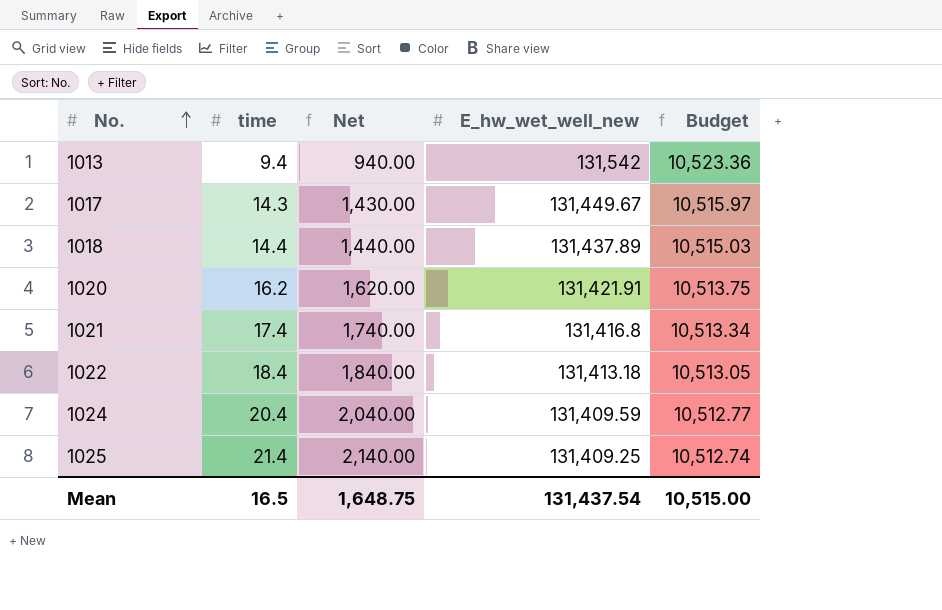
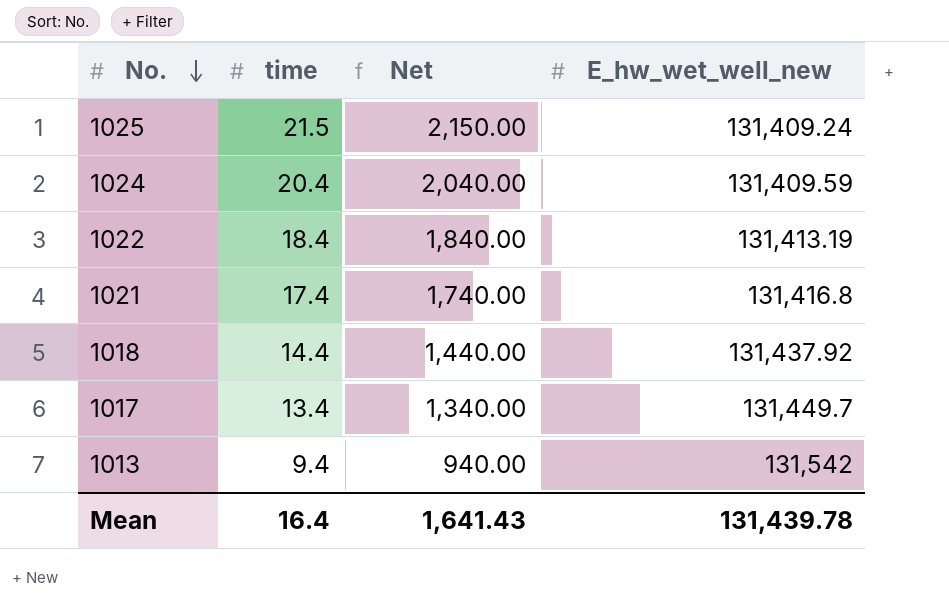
row order: No. ascending -> No. descending
column Budget | formula: [E_hw_wet_well_new] * 0.08 -> none
row 1020: 16.2 | 1,620.00 | 131,421.91 | 10,513.75 -> none
1025 | time: 21.4 -> 21.5
1025 | Net: 2,140.00 -> 2,150.00
1025 | E_hw_wet_well_new: 131,409.25 -> 131,409.24
1022 | E_hw_wet_well_new: 131,413.18 -> 131,413.19
1018 | E_hw_wet_well_new: 131,437.89 -> 131,437.92
1017 | time: 14.3 -> 13.4
1017 | Net: 1,430.00 -> 1,340.00
1017 | E_hw_wet_well_new: 131,449.67 -> 131,449.7
Mean | time: 16.5 -> 16.4
Mean | Net: 1,648.75 -> 1,641.43
Mean | E_hw_wet_well_new: 131,437.54 -> 131,439.78

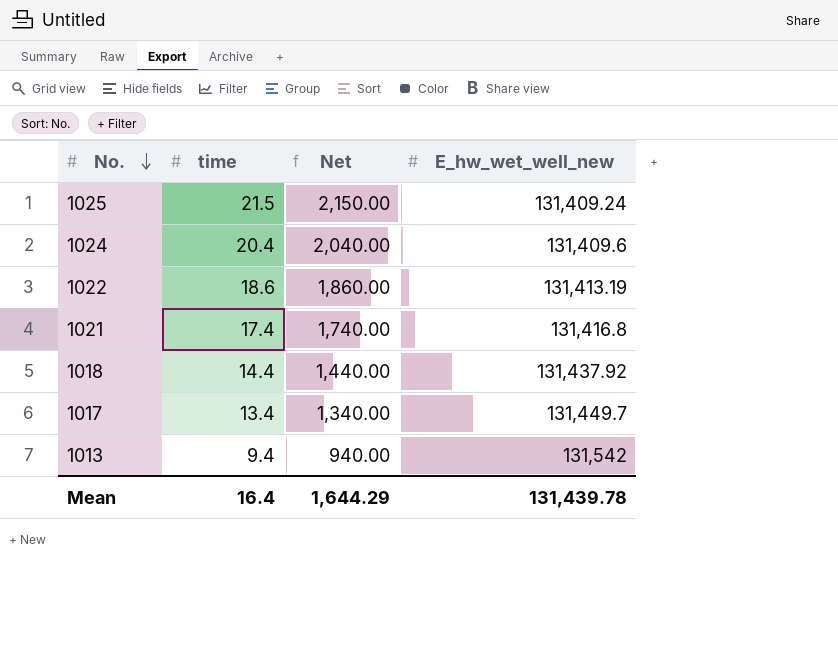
1024 | E_hw_wet_well_new: 131,409.59 -> 131,409.6
1022 | time: 18.4 -> 18.6
1022 | Net: 1,840.00 -> 1,860.00
Mean | Net: 1,641.43 -> 1,644.29

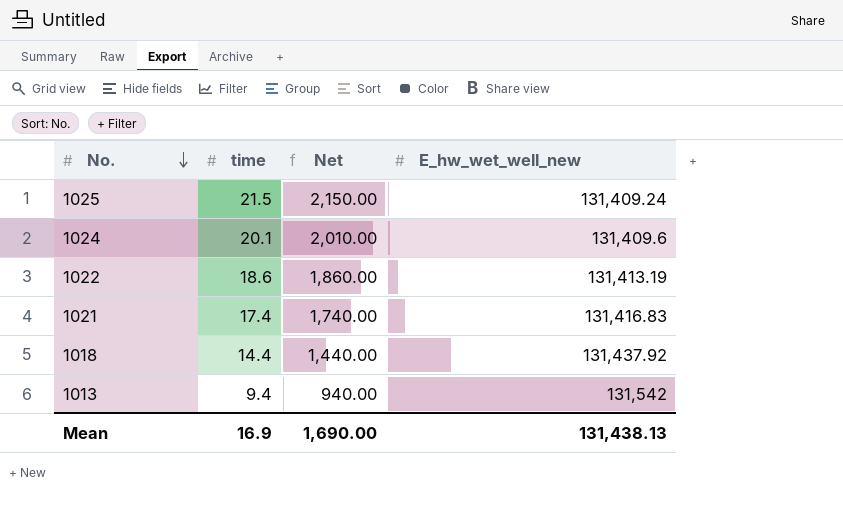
row 1017: 13.4 | 1,340.00 | 131,449.7 -> none
1024 | time: 20.4 -> 20.1
1024 | Net: 2,040.00 -> 2,010.00
1021 | E_hw_wet_well_new: 131,416.8 -> 131,416.83
Mean | time: 16.4 -> 16.9
Mean | Net: 1,644.29 -> 1,690.00
Mean | E_hw_wet_well_new: 131,439.78 -> 131,438.13

